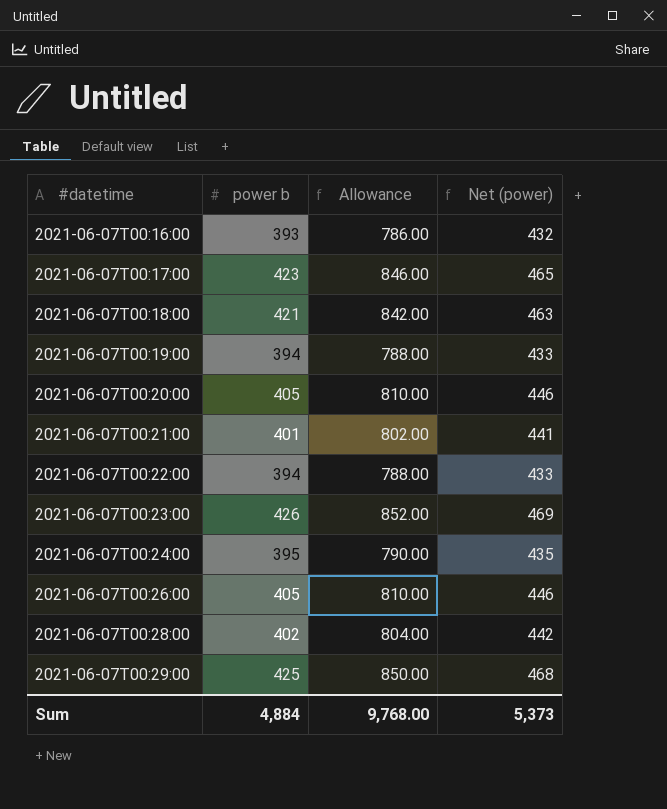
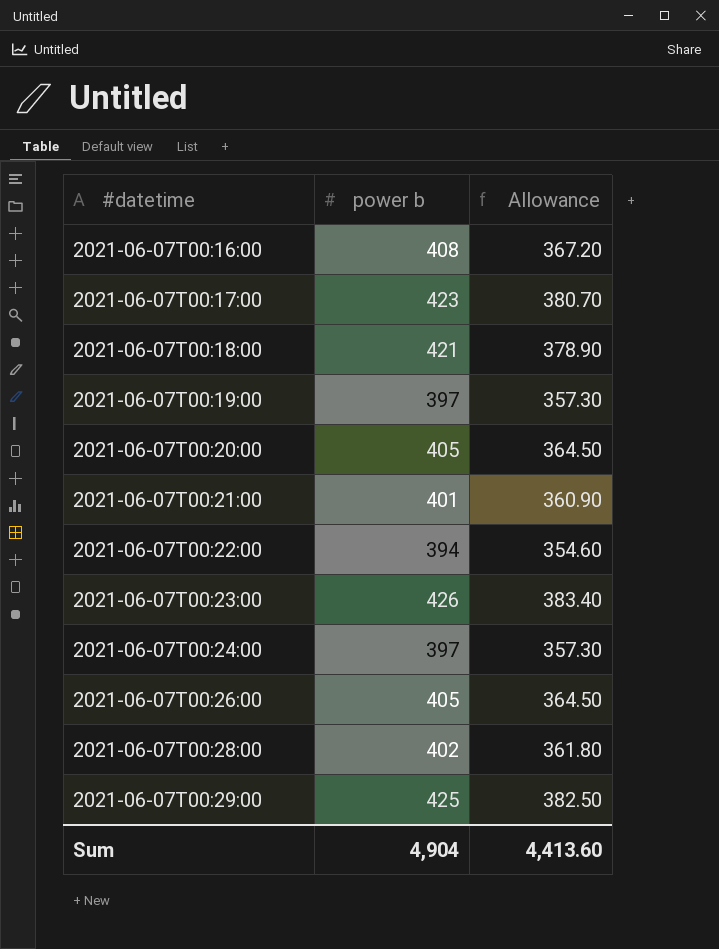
column Net (power) | formula: [power b] * 1.1 -> none
column Allowance | formula: [power b] * 2 -> [power b] * 0.9
2021-06-07T00:16:00 | power b: 393 -> 408
2021-06-07T00:19:00 | power b: 394 -> 397
2021-06-07T00:24:00 | power b: 395 -> 397
Sum | power b: 4,884 -> 4,904
Sum | Allowance: 9,768.00 -> 4,413.60

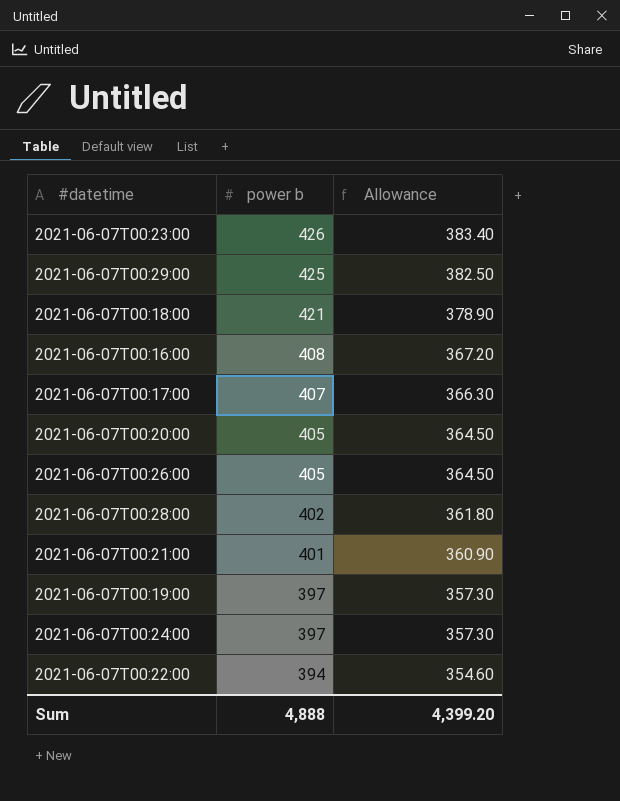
row order: #datetime ascending -> power b descending
2021-06-07T00:17:00 | power b: 423 -> 407
2021-06-07T00:17:00 | Allowance: 380.70 -> 366.30
Sum | power b: 4,904 -> 4,888
Sum | Allowance: 4,413.60 -> 4,399.20

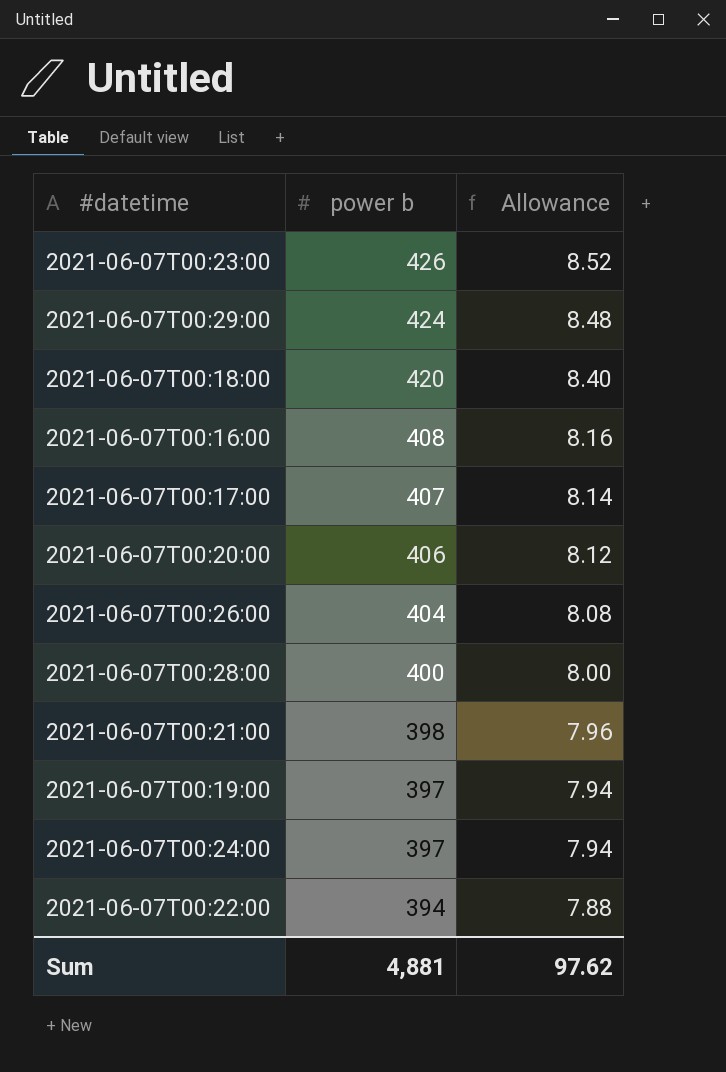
column Allowance | formula: [power b] * 0.9 -> [power b] * 0.02
2021-06-07T00:29:00 | power b: 425 -> 424
2021-06-07T00:18:00 | power b: 421 -> 420
2021-06-07T00:20:00 | power b: 405 -> 406
2021-06-07T00:26:00 | power b: 405 -> 404
2021-06-07T00:28:00 | power b: 402 -> 400
2021-06-07T00:21:00 | power b: 401 -> 398
Sum | power b: 4,888 -> 4,881
Sum | Allowance: 4,399.20 -> 97.62

